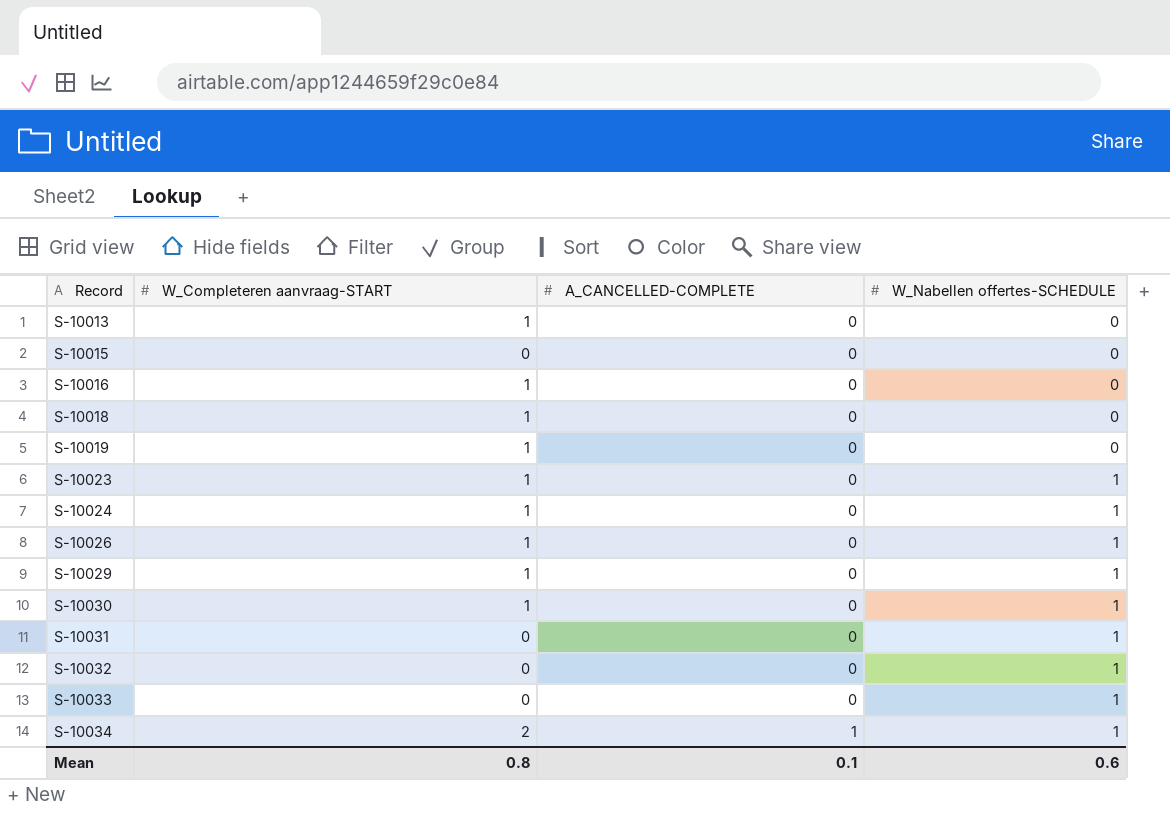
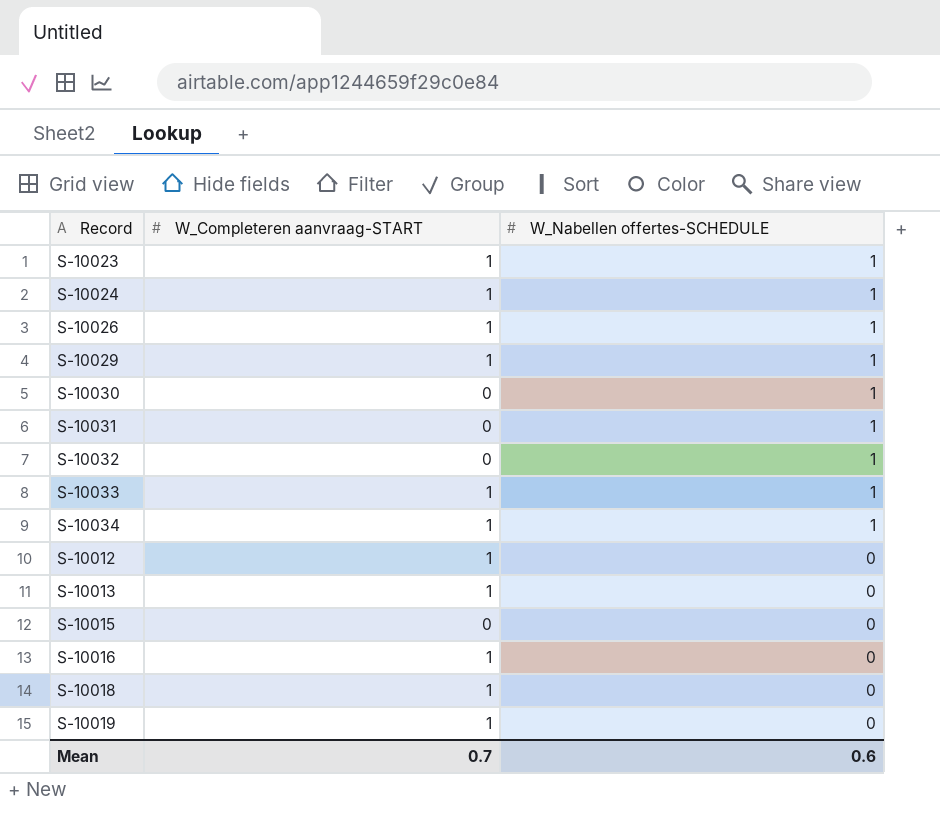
row order: Record ascending -> W_Nabellen offertes-SCHEDULE descending
column A_CANCELLED-COMPLETE | position: 3 -> none
S-10030 | W_Completeren aanvraag-START: 1 -> 0
S-10033 | W_Completeren aanvraag-START: 0 -> 1
S-10034 | W_Completeren aanvraag-START: 2 -> 1
row S-10012: none -> 1 | 0
Mean | W_Completeren aanvraag-START: 0.8 -> 0.7

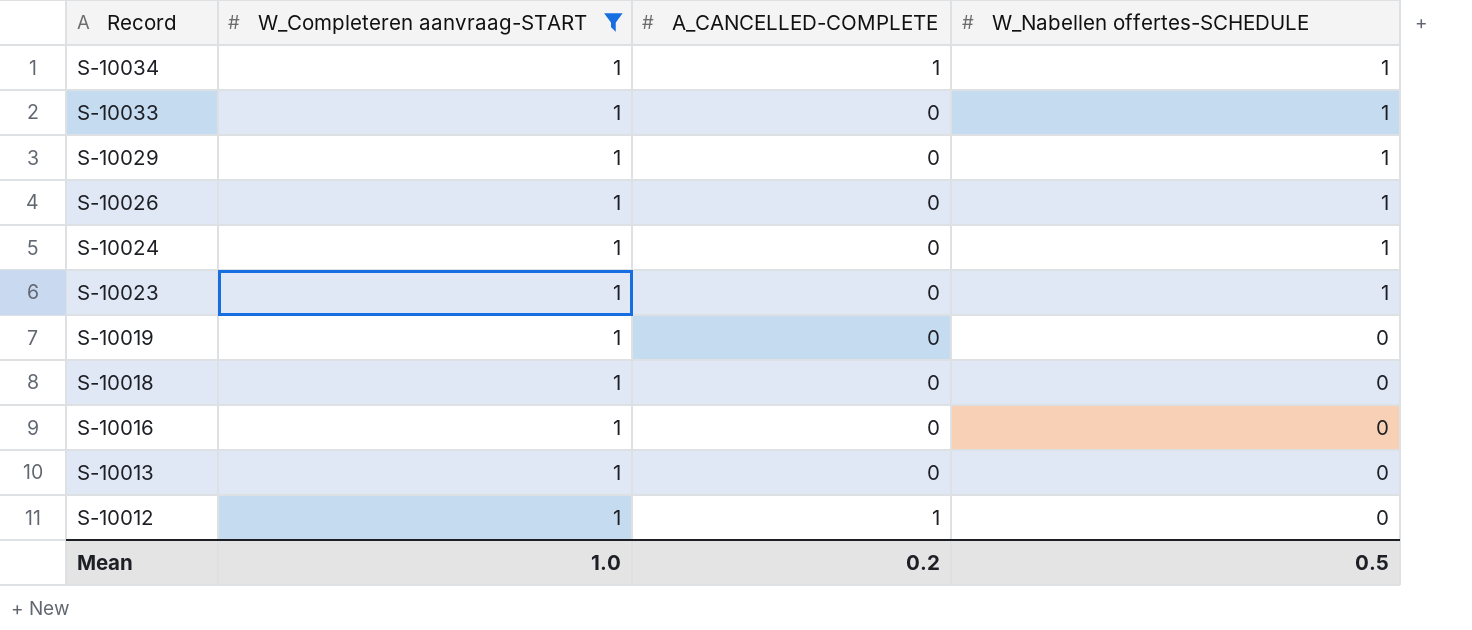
filter: none -> W_Completeren aanvraag-START = 1
row order: W_Nabellen offertes-SCHEDULE descending -> Record descending
column A_CANCELLED-COMPLETE | position: none -> 3
Mean | W_Completeren aanvraag-START: 0.7 -> 1.0
Mean | W_Nabellen offertes-SCHEDULE: 0.6 -> 0.5

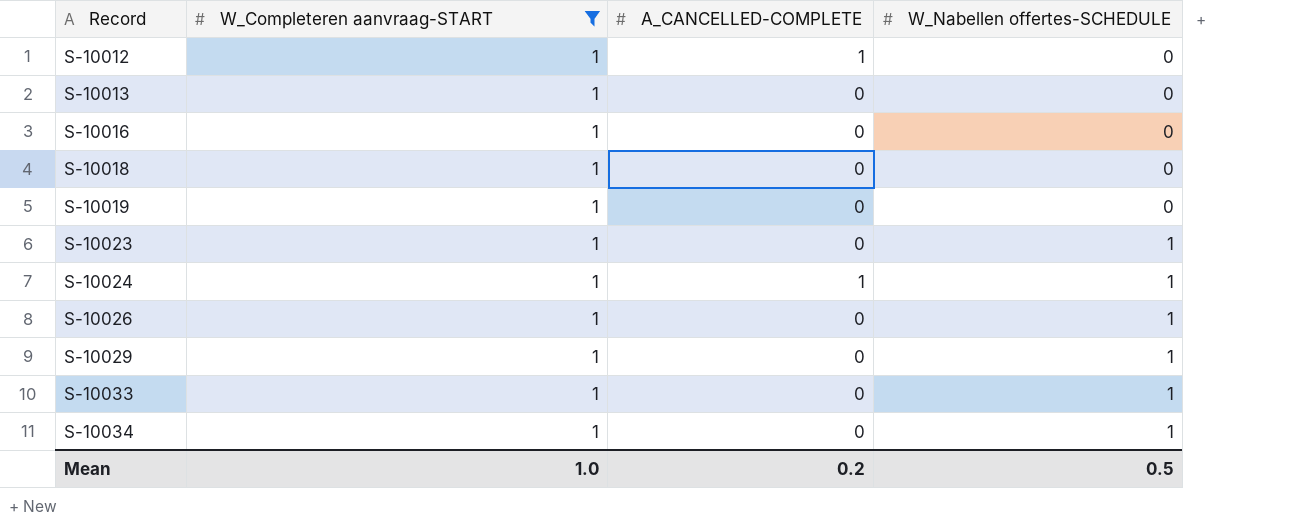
row order: Record descending -> Record ascending
S-10024 | A_CANCELLED-COMPLETE: 0 -> 1
S-10034 | A_CANCELLED-COMPLETE: 1 -> 0

